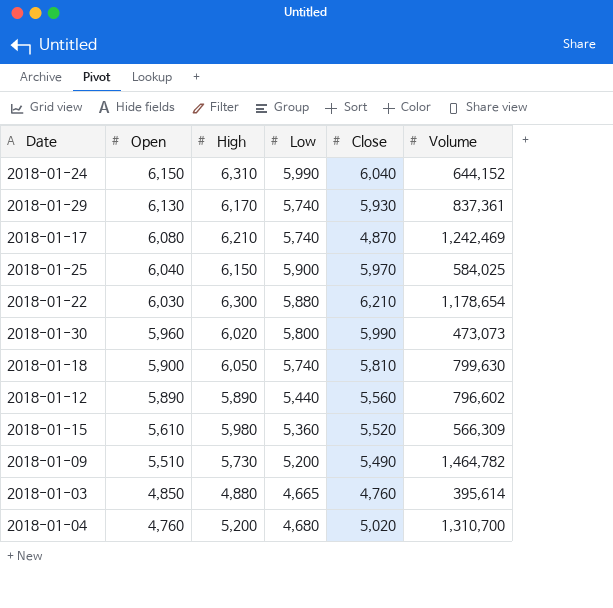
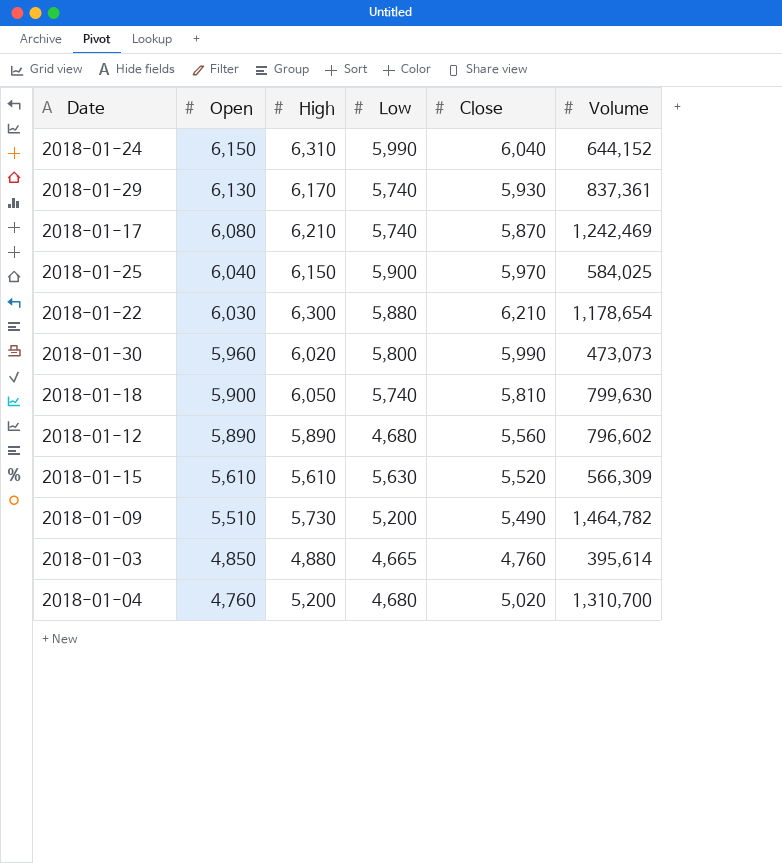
2018-01-17 | Close: 4,870 -> 5,870
2018-01-12 | Low: 5,440 -> 4,680
2018-01-15 | High: 5,980 -> 5,610
2018-01-15 | Low: 5,360 -> 5,630

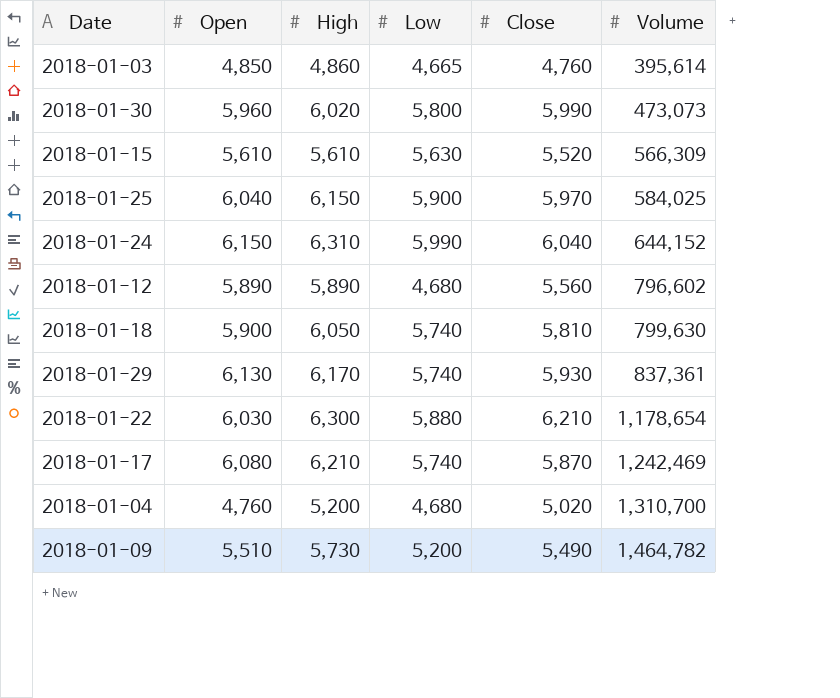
row order: Open descending -> Volume ascending
2018-01-03 | High: 4,880 -> 4,860

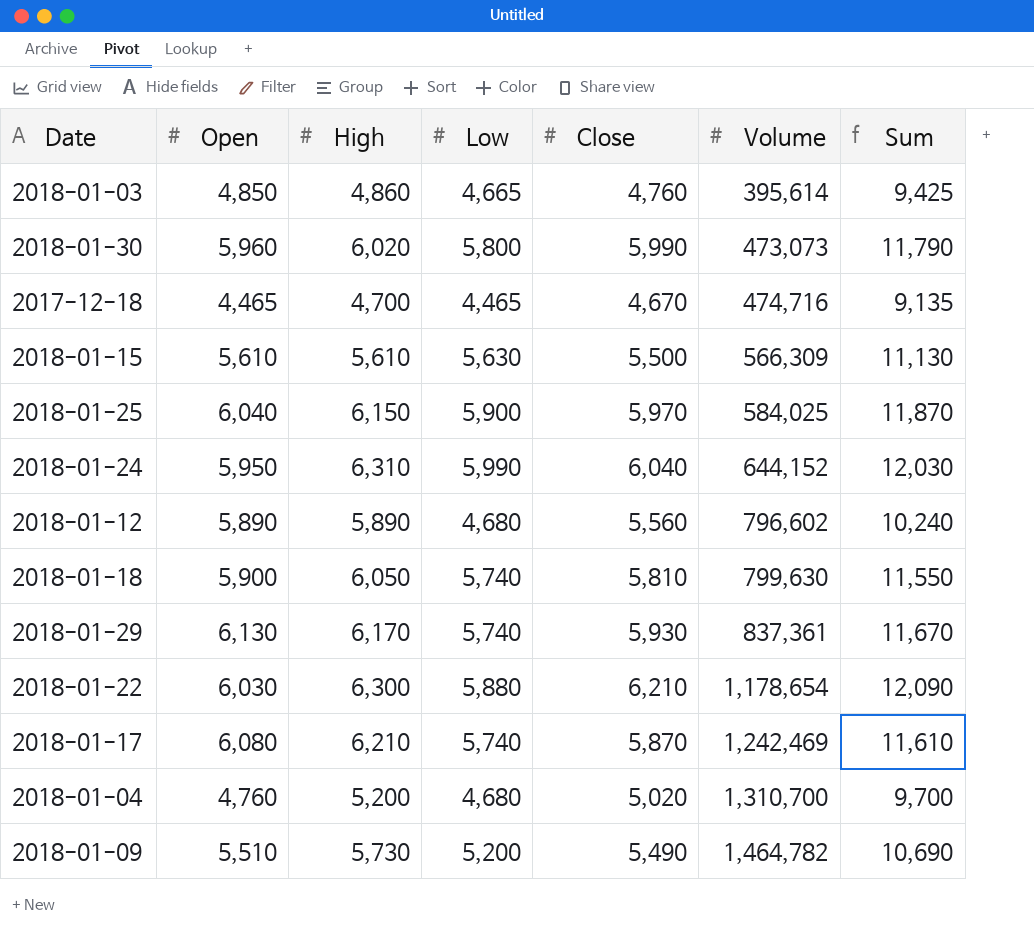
column Sum | formula: none -> [Low] + [Close]
row 2017-12-18: none -> 4,465 | 4,700 | 4,465 | 4,670 | 474,716 | 9,135
2018-01-15 | Close: 5,520 -> 5,500
2018-01-24 | Open: 6,150 -> 5,950

